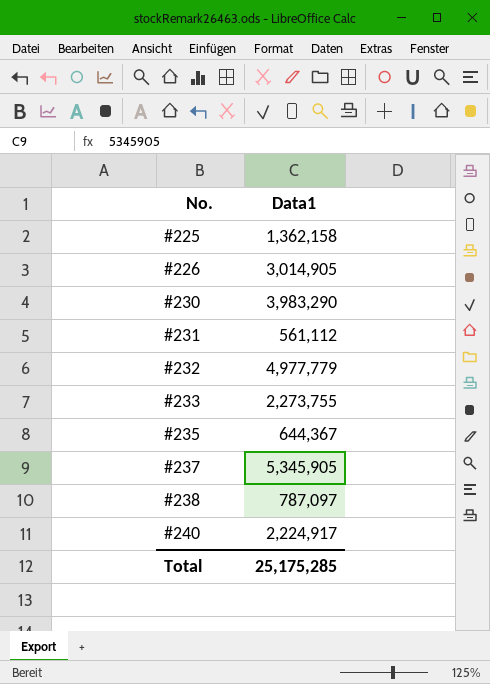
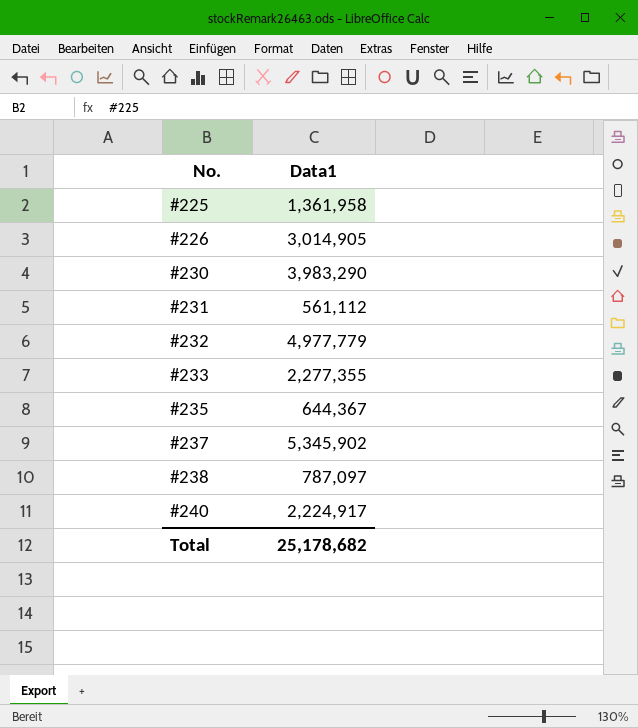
#225 | Data1: 1,362,158 -> 1,361,958
#233 | Data1: 2,273,755 -> 2,277,355
#237 | Data1: 5,345,905 -> 5,345,902
Total | Data1: 25,175,285 -> 25,178,682

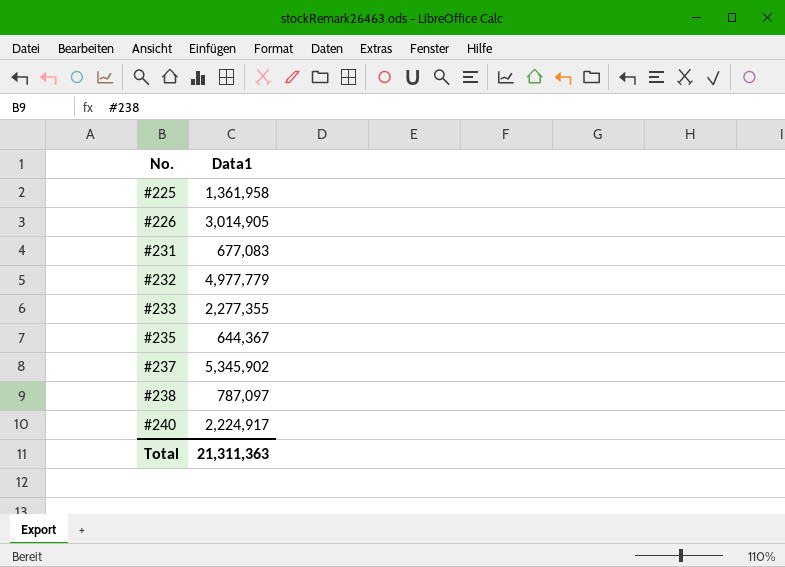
row #230: 3,983,290 -> none
#231 | Data1: 561,112 -> 677,083
Total | Data1: 25,178,682 -> 21,311,363

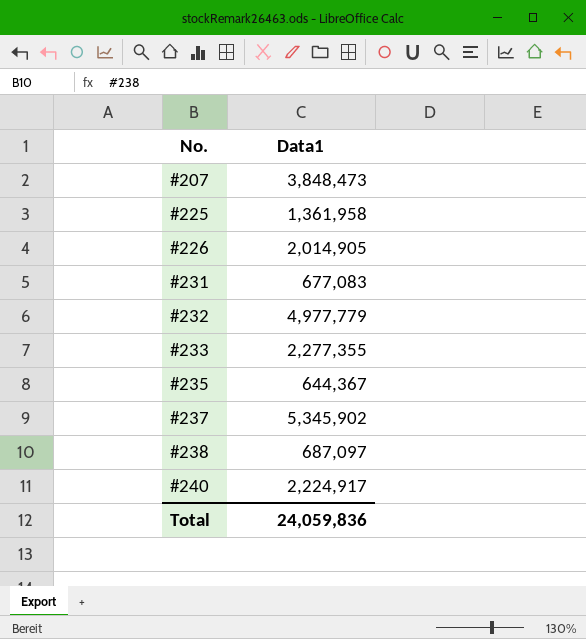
row #207: none -> 3,848,473
#226 | Data1: 3,014,905 -> 2,014,905
#238 | Data1: 787,097 -> 687,097
Total | Data1: 21,311,363 -> 24,059,836

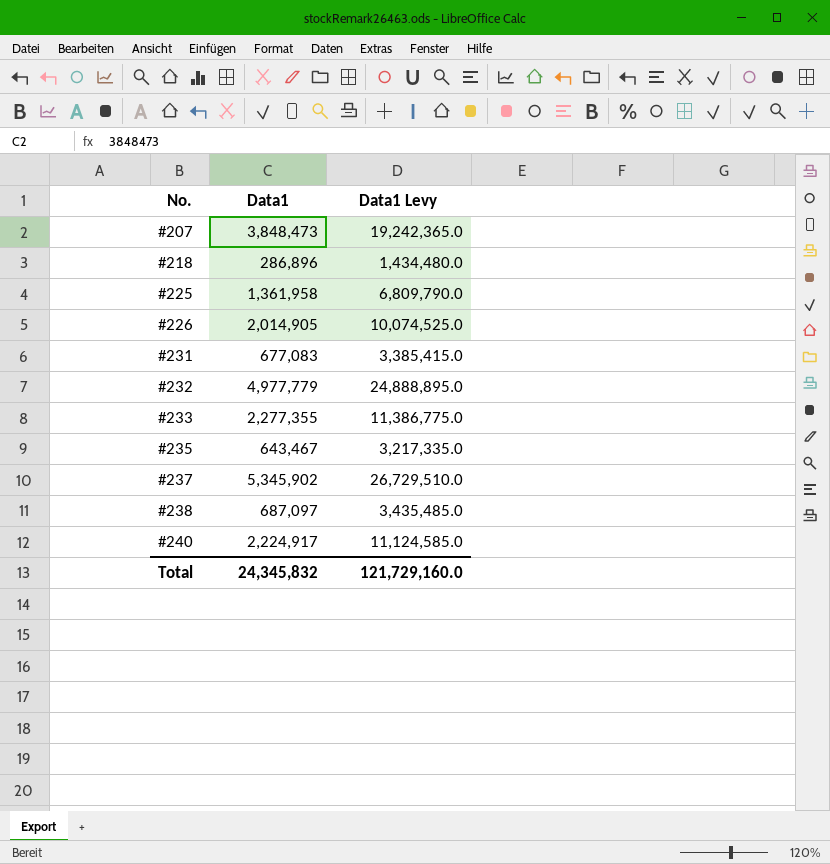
column Data1 Levy | formula: none -> [Data1] * 5
row #218: none -> 286,896 | 1,434,480.0
#235 | Data1: 644,367 -> 643,467
Total | Data1: 24,059,836 -> 24,345,832

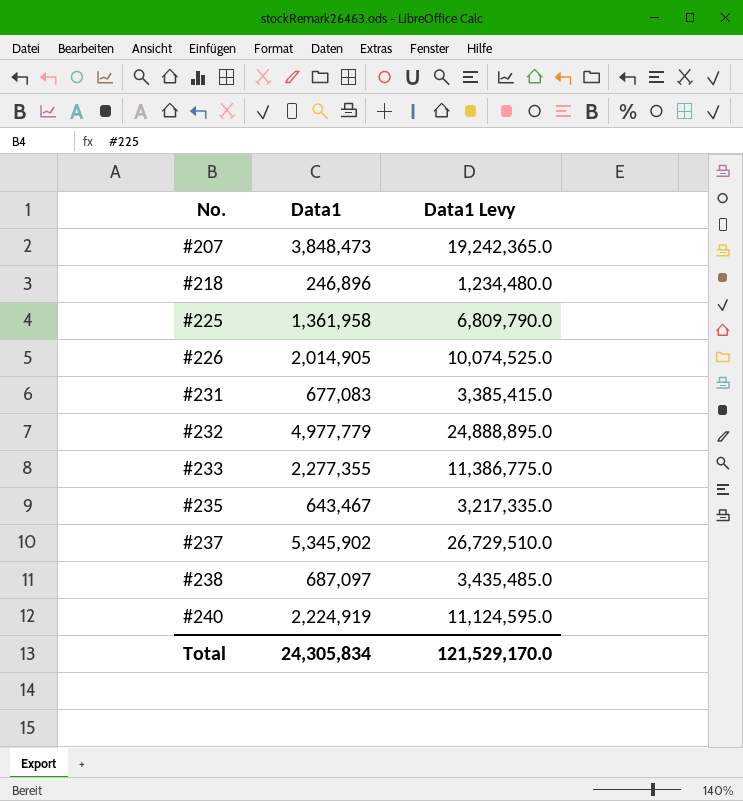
#218 | Data1: 286,896 -> 246,896
#218 | Data1 Levy: 1,434,480.0 -> 1,234,480.0
#240 | Data1: 2,224,917 -> 2,224,919
#240 | Data1 Levy: 11,124,585.0 -> 11,124,595.0
Total | Data1: 24,345,832 -> 24,305,834
Total | Data1 Levy: 121,729,160.0 -> 121,529,170.0

